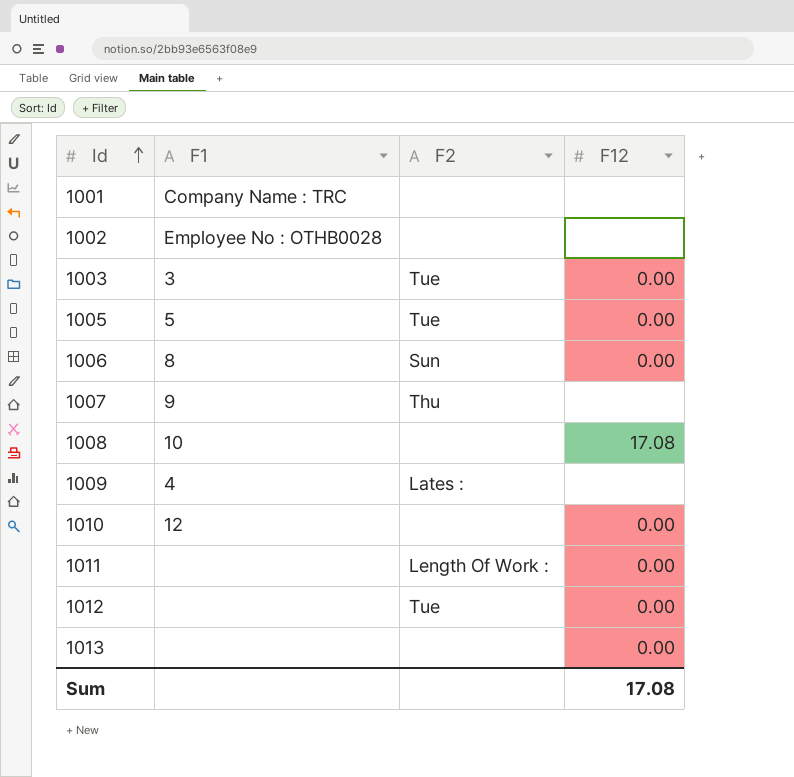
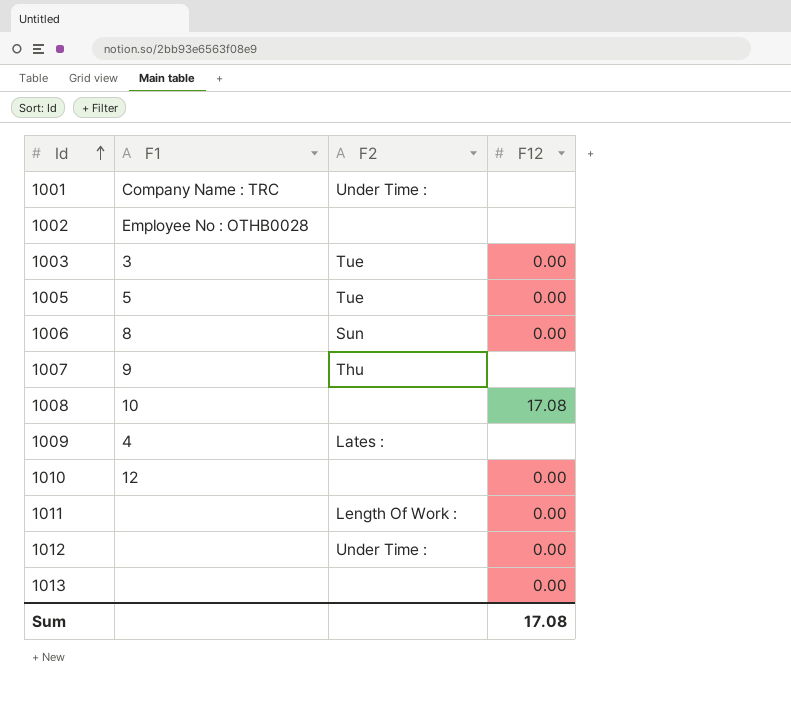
1001 | F2: none -> Under Time :
1012 | F2: Tue -> Under Time :

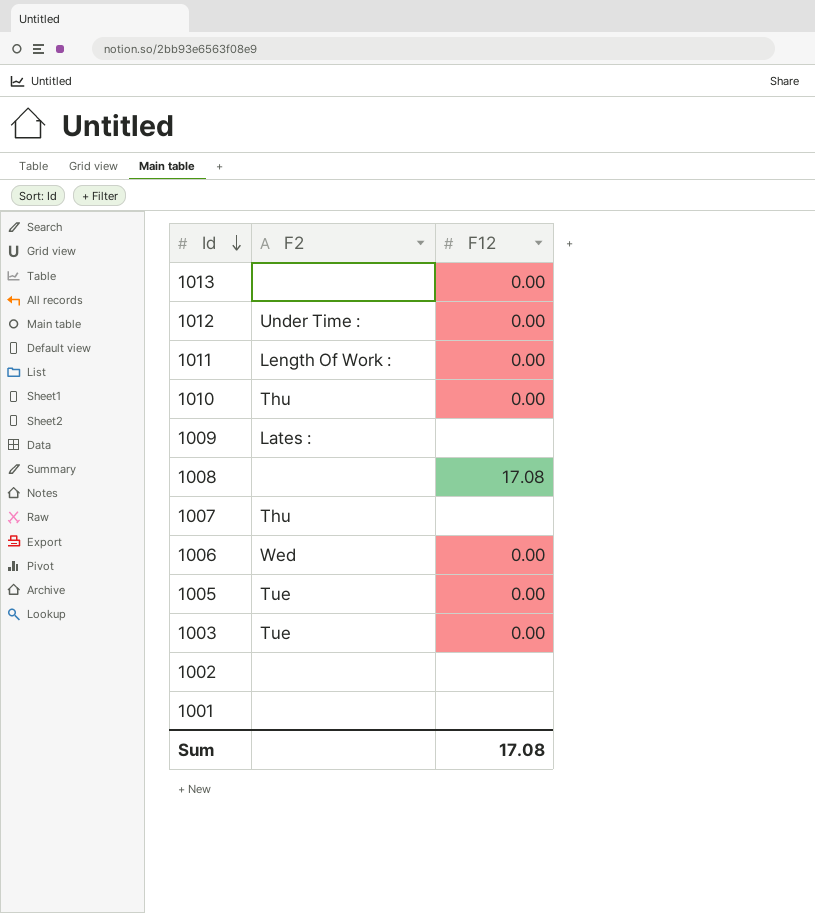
row order: Id ascending -> Id descending
column F1 | position: 2 -> none
1010 | F2: none -> Thu
1006 | F2: Sun -> Wed
1001 | F2: Under Time : -> none

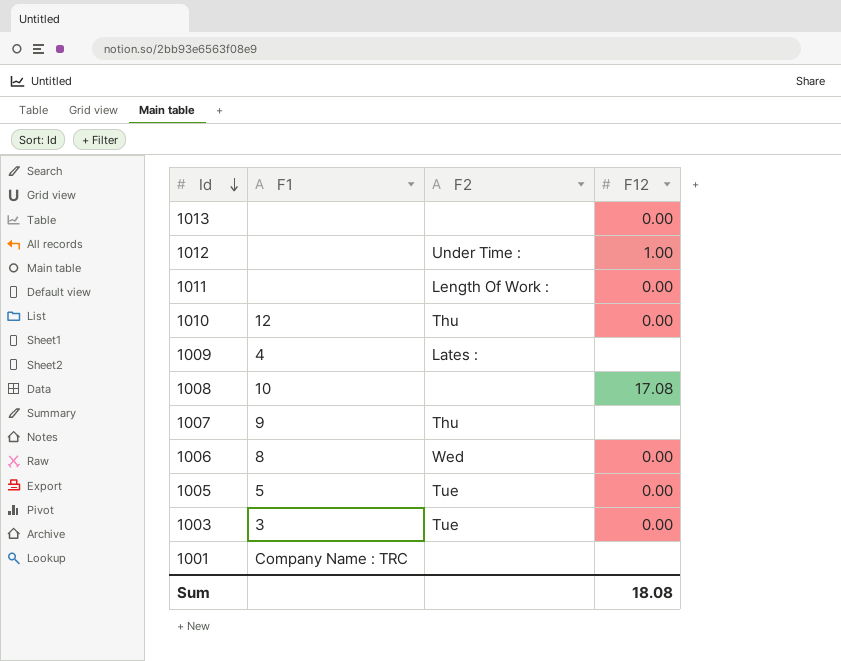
column F1 | position: none -> 2
row 1002: none | none -> none
1012 | F12: 0.00 -> 1.00
Sum | F12: 17.08 -> 18.08

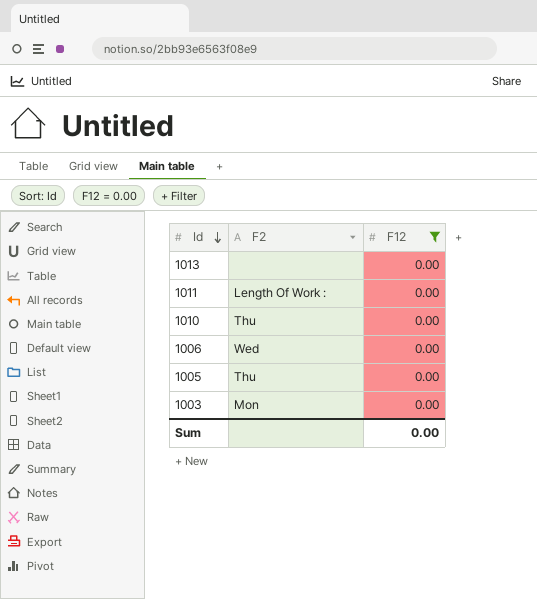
filter: none -> F12 = 0.00
column F1 | position: 2 -> none
1005 | F2: Tue -> Thu
1003 | F2: Tue -> Mon
Sum | F12: 18.08 -> 0.00

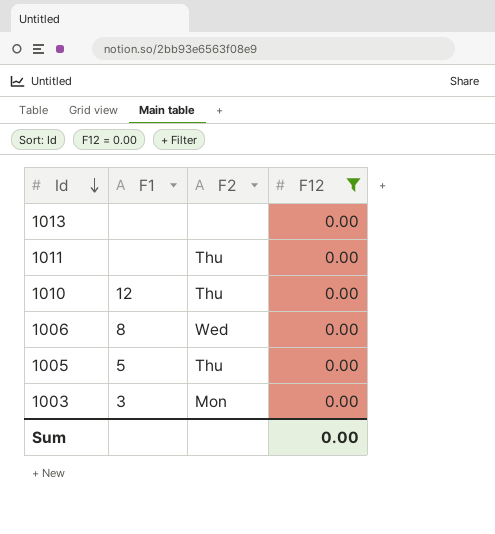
column F1 | position: none -> 2
1011 | F2: Length Of Work : -> Thu

